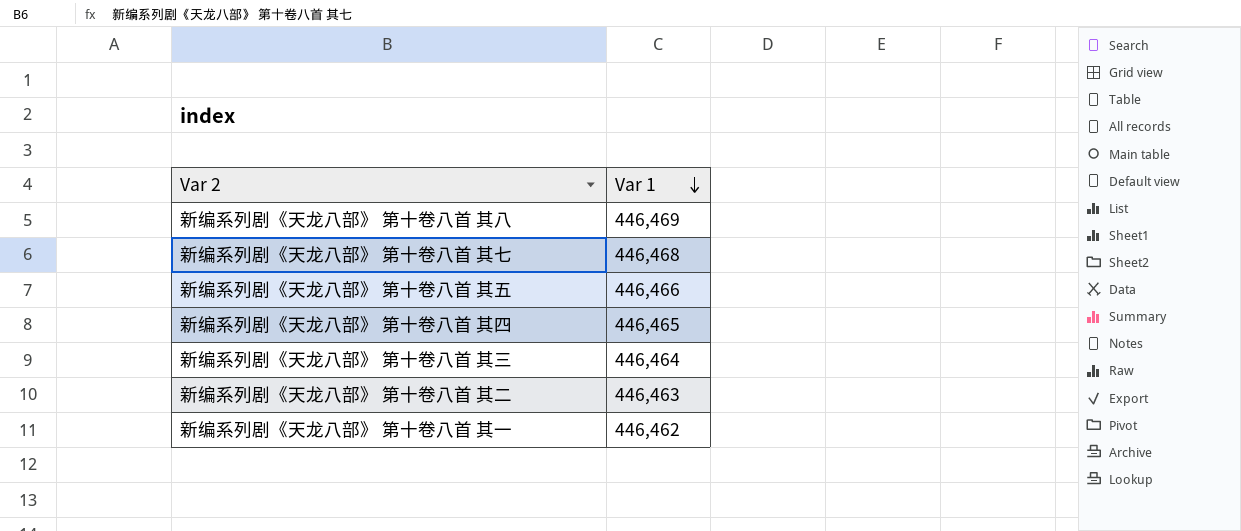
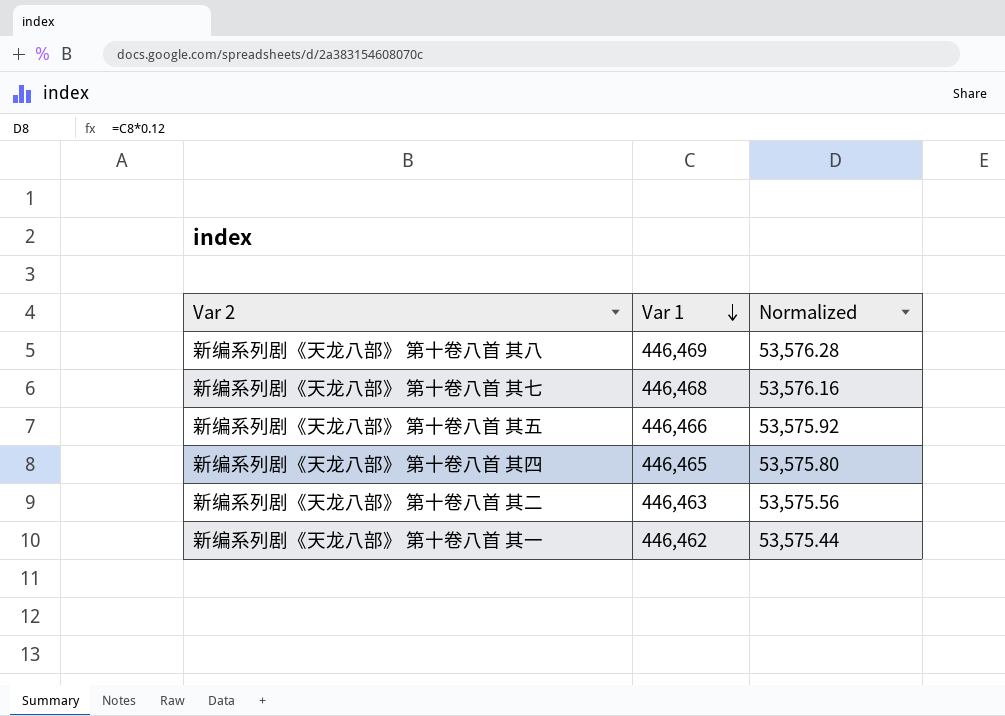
column Normalized | formula: none -> [Var 1] * 0.12
row 新编系列剧《天龙八部》 第十卷八首 其三: 446,464 -> none

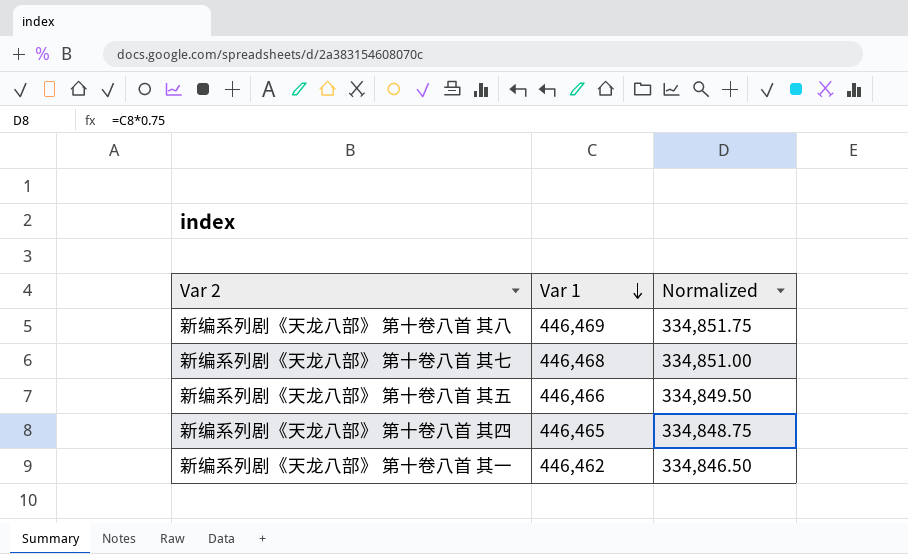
column Normalized | formula: [Var 1] * 0.12 -> [Var 1] * 0.75
row 新编系列剧《天龙八部》 第十卷八首 其二: 446,463 | 53,575.56 -> none

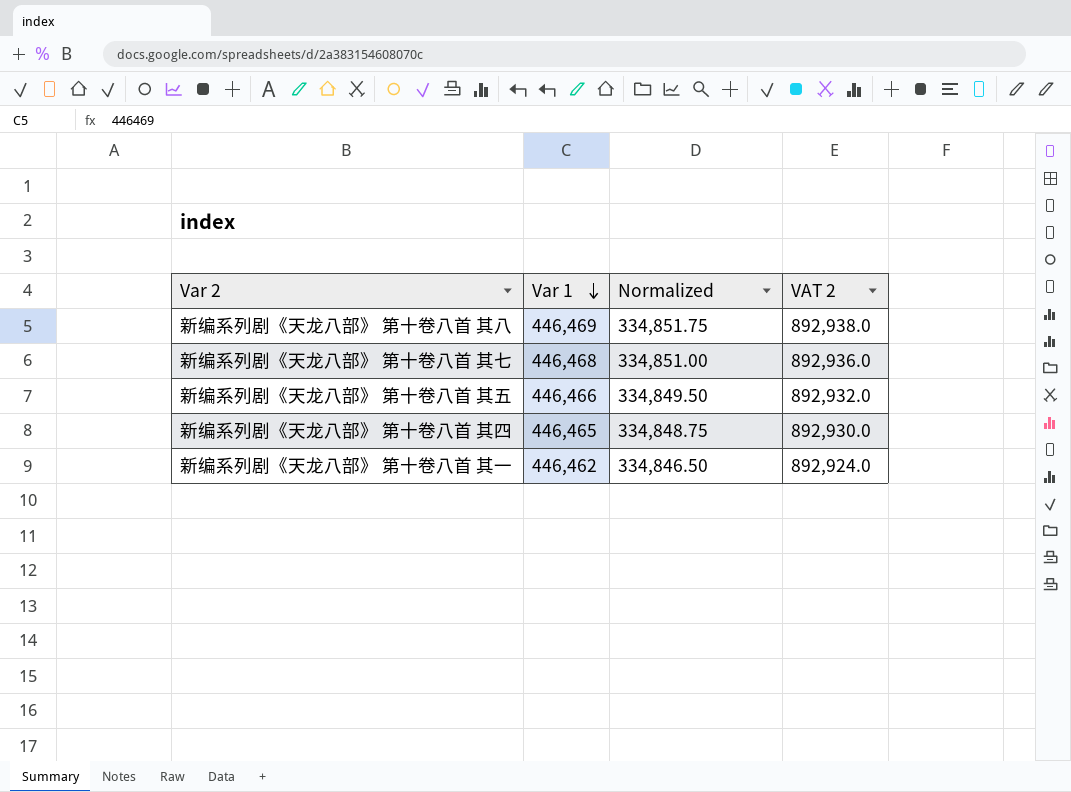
column VAT 2 | formula: none -> [Var 1] * 2

